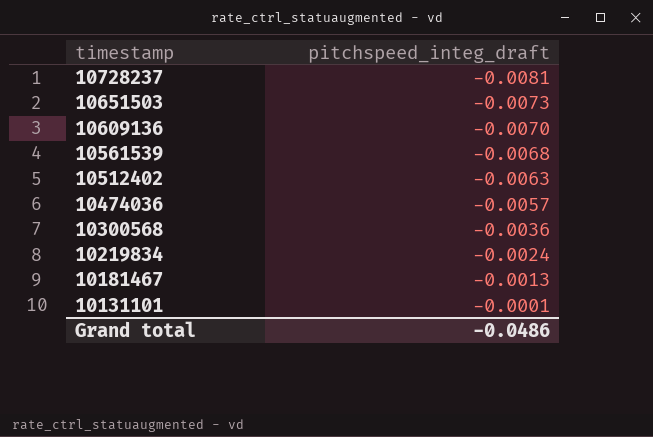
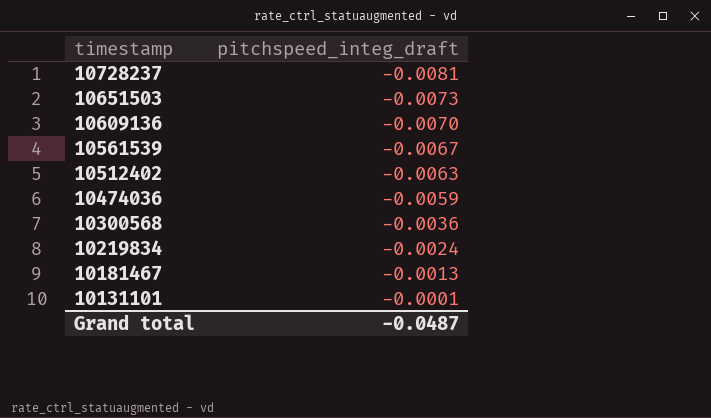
10561539 | pitchspeed_integ_draft: -0.0068 -> -0.0067
10474036 | pitchspeed_integ_draft: -0.0057 -> -0.0059
Grand total | pitchspeed_integ_draft: -0.0486 -> -0.0487

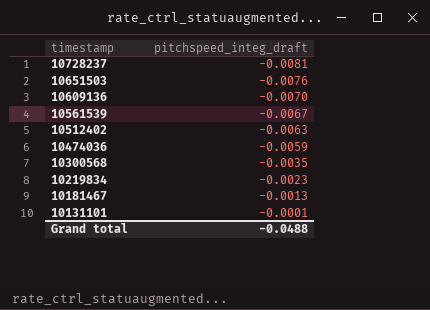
10651503 | pitchspeed_integ_draft: -0.0073 -> -0.0076
10300568 | pitchspeed_integ_draft: -0.0036 -> -0.0035
10219834 | pitchspeed_integ_draft: -0.0024 -> -0.0023
Grand total | pitchspeed_integ_draft: -0.0487 -> -0.0488

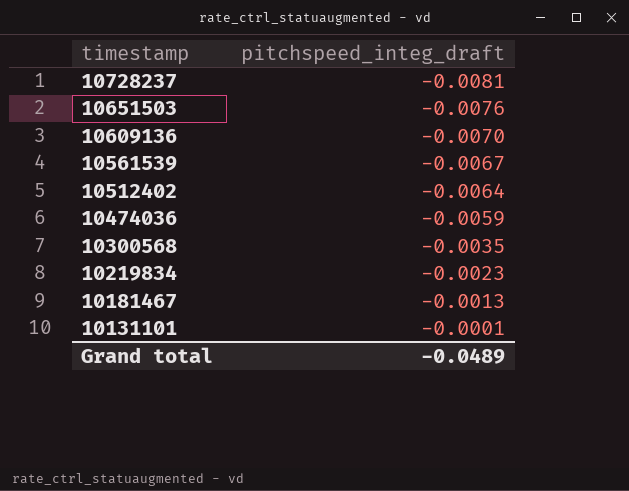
10512402 | pitchspeed_integ_draft: -0.0063 -> -0.0064
Grand total | pitchspeed_integ_draft: -0.0488 -> -0.0489

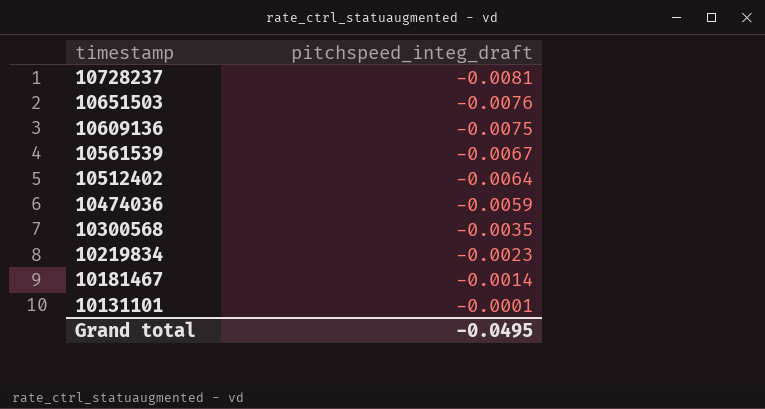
10609136 | pitchspeed_integ_draft: -0.0070 -> -0.0075
10181467 | pitchspeed_integ_draft: -0.0013 -> -0.0014
Grand total | pitchspeed_integ_draft: -0.0489 -> -0.0495

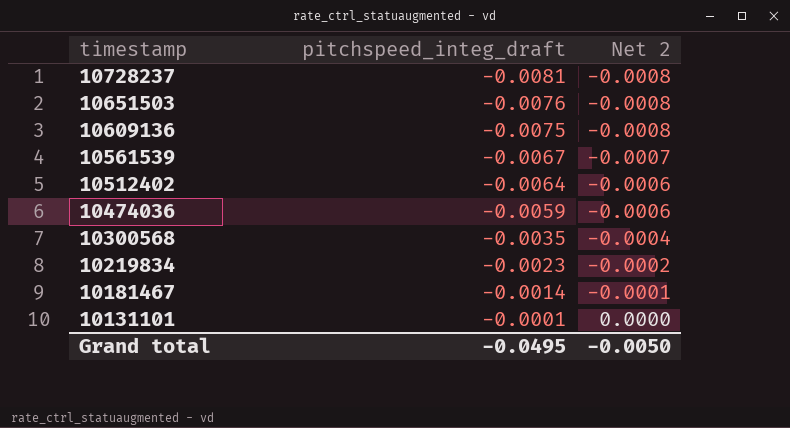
column Net 2 | formula: none -> [pitchspeed_integ_draft] * 0.1

